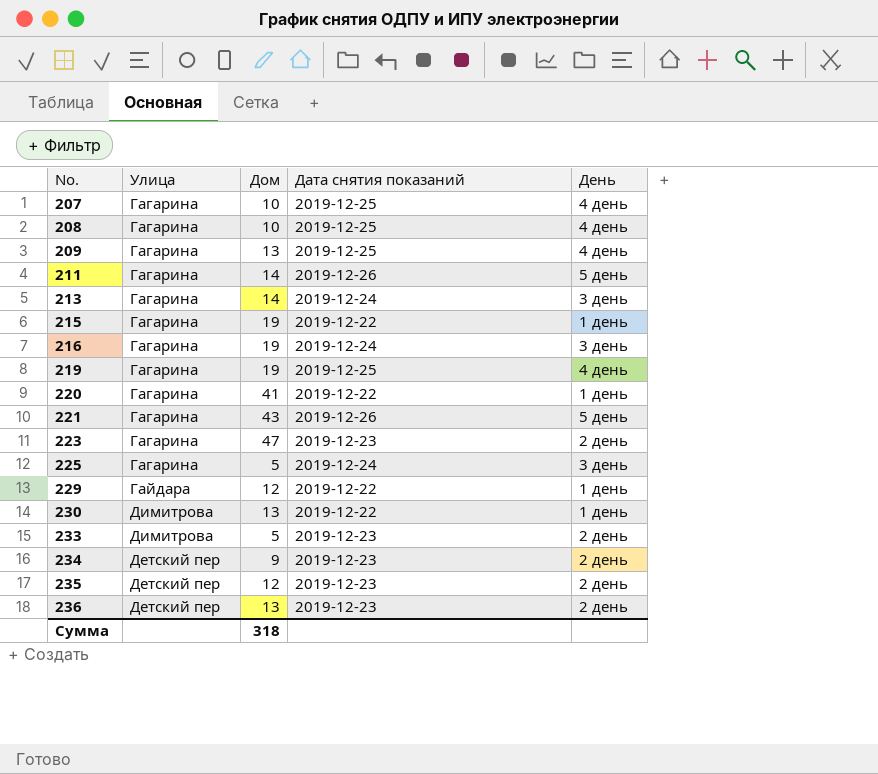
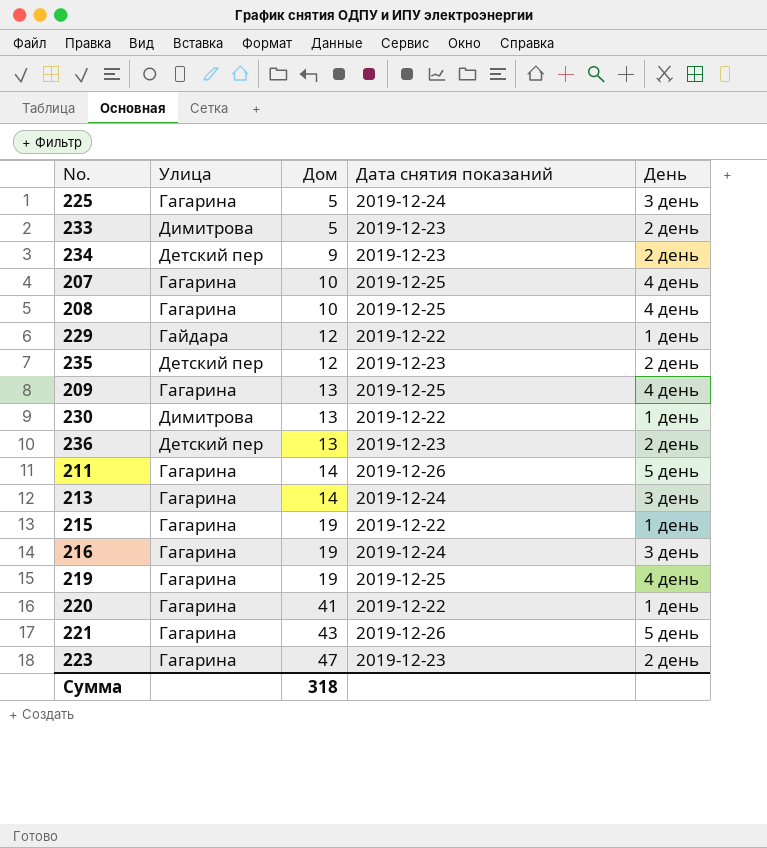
row order: No. ascending -> Дом ascending

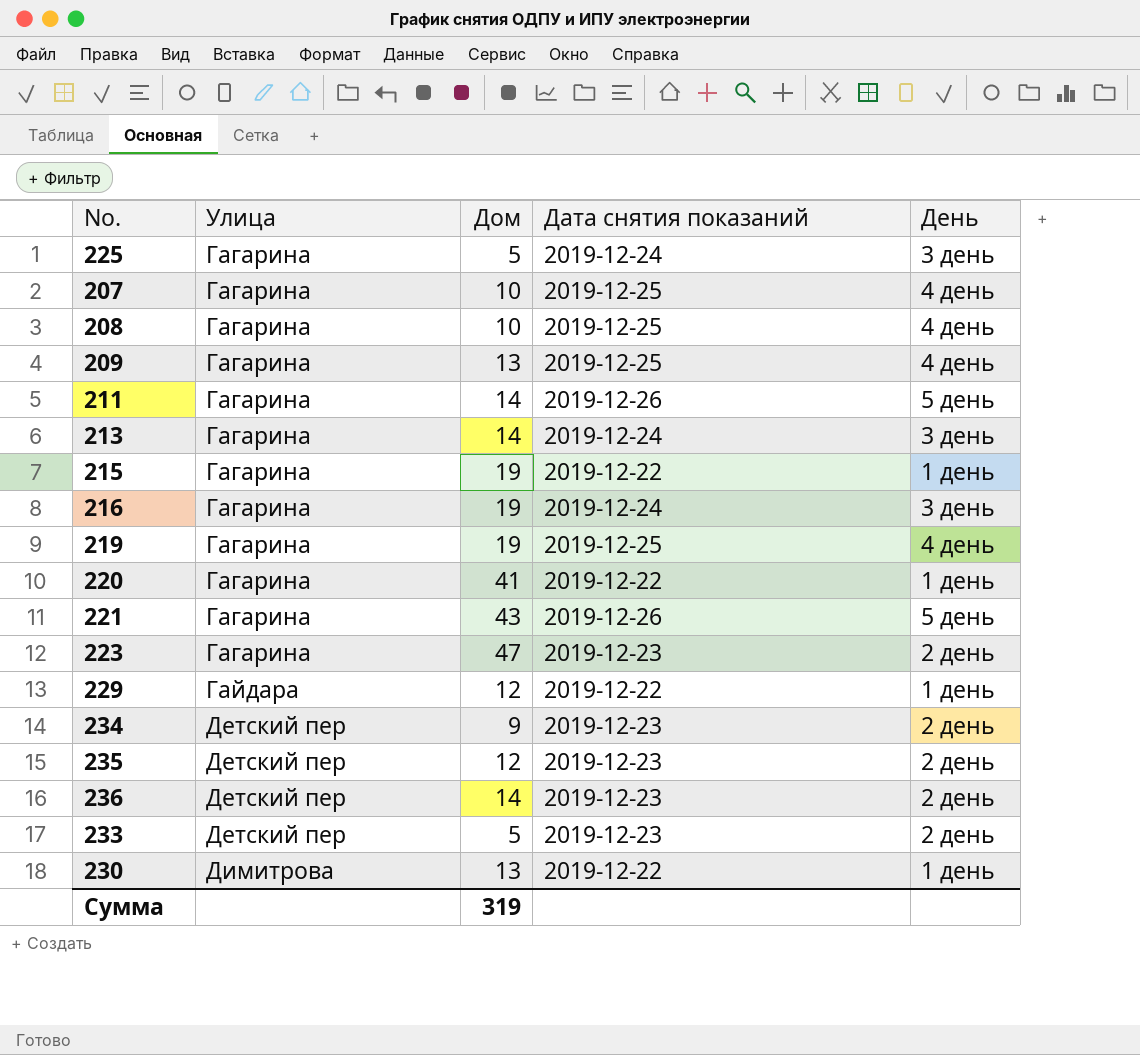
row order: Дом ascending -> Улица ascending
236 | Дом: 13 -> 14
233 | Улица: Димитрова -> Детский пер
Сумма | Дом: 318 -> 319

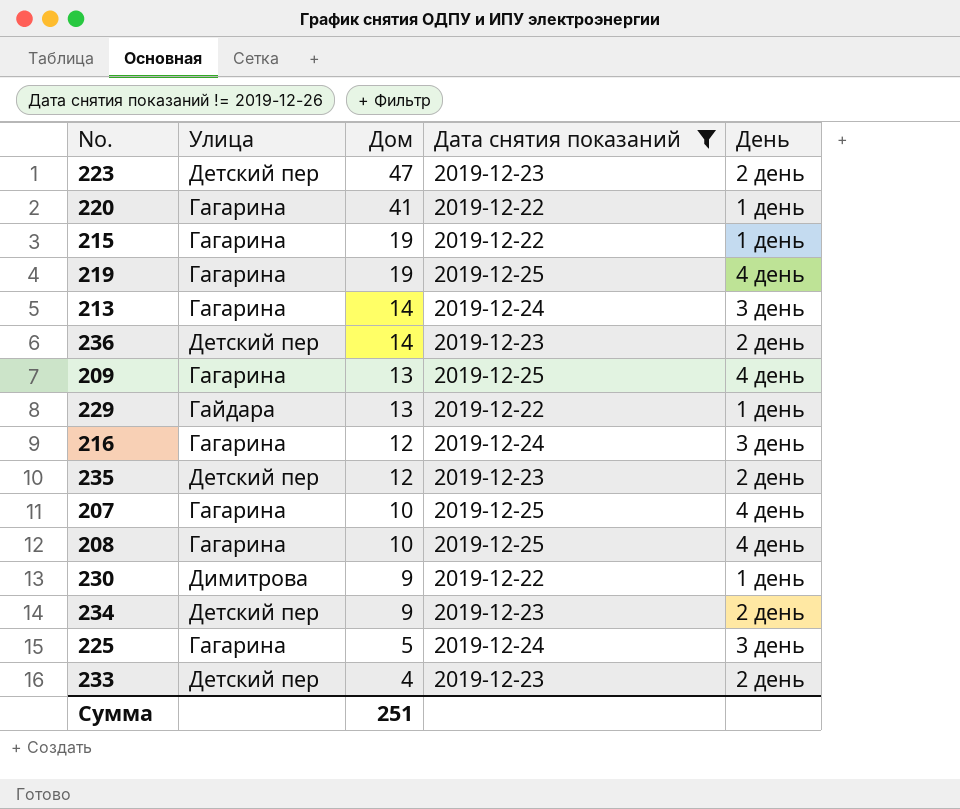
filter: none -> Дата снятия показаний != 2019-12-26
row order: Улица ascending -> Дом descending
223 | Улица: Гагарина -> Детский пер
229 | Дом: 12 -> 13
216 | Дом: 19 -> 12
230 | Дом: 13 -> 9
233 | Дом: 5 -> 4
Сумма | Дом: 319 -> 251

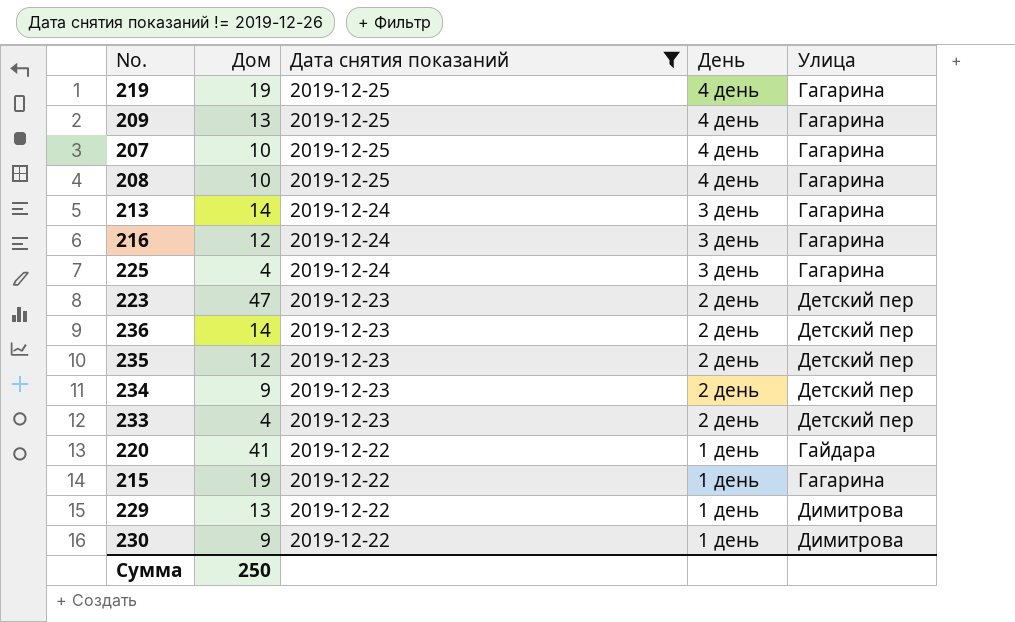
row order: Дом descending -> Дата снятия показаний descending
column Улица | position: 2 -> 5
225 | Дом: 5 -> 4
220 | Улица: Гагарина -> Гайдара
229 | Улица: Гайдара -> Димитрова
Сумма | Дом: 251 -> 250

